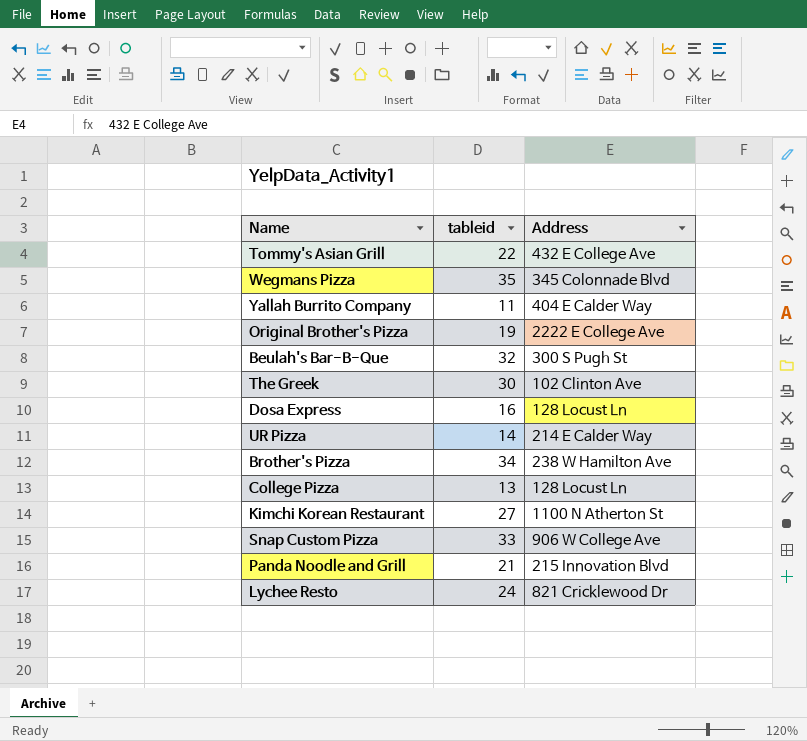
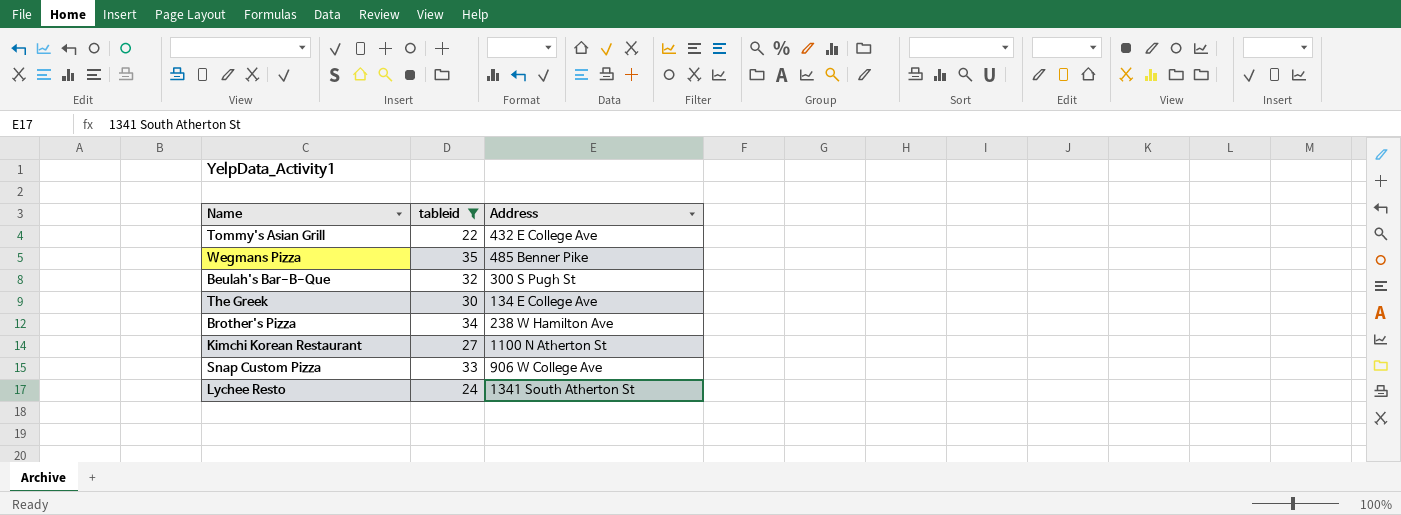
filter: none -> tableid >= 22
Wegmans Pizza | Address: 345 Colonnade Blvd -> 485 Benner Pike
The Greek | Address: 102 Clinton Ave -> 134 E College Ave
Lychee Resto | Address: 821 Cricklewood Dr -> 1341 South Atherton St

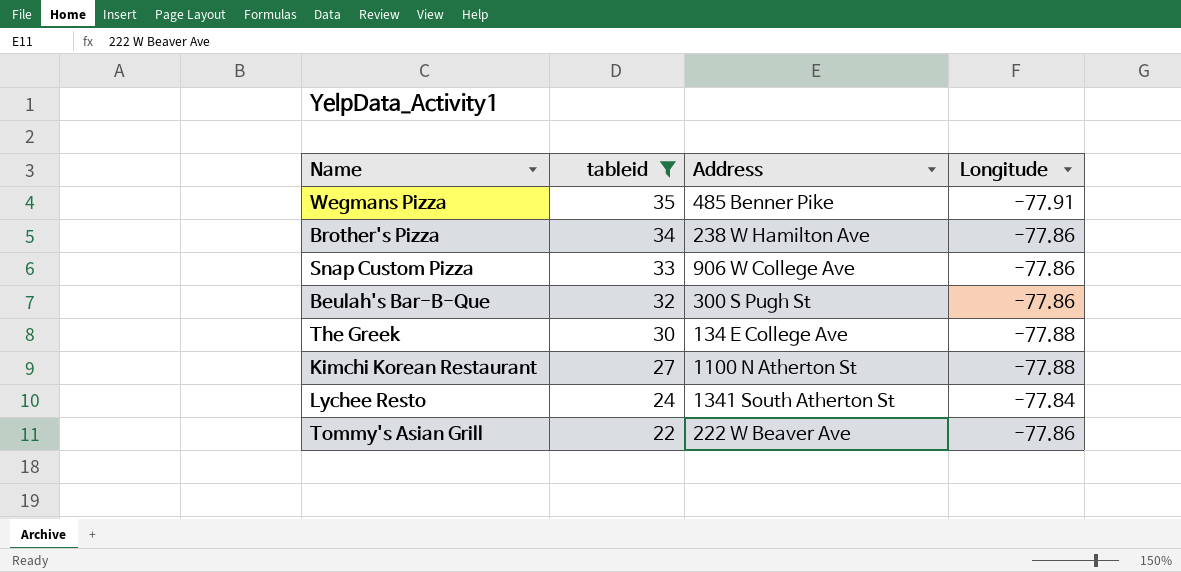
row order: none -> tableid descending
column Longitude | position: none -> 4
Tommy's Asian Grill | Address: 432 E College Ave -> 222 W Beaver Ave

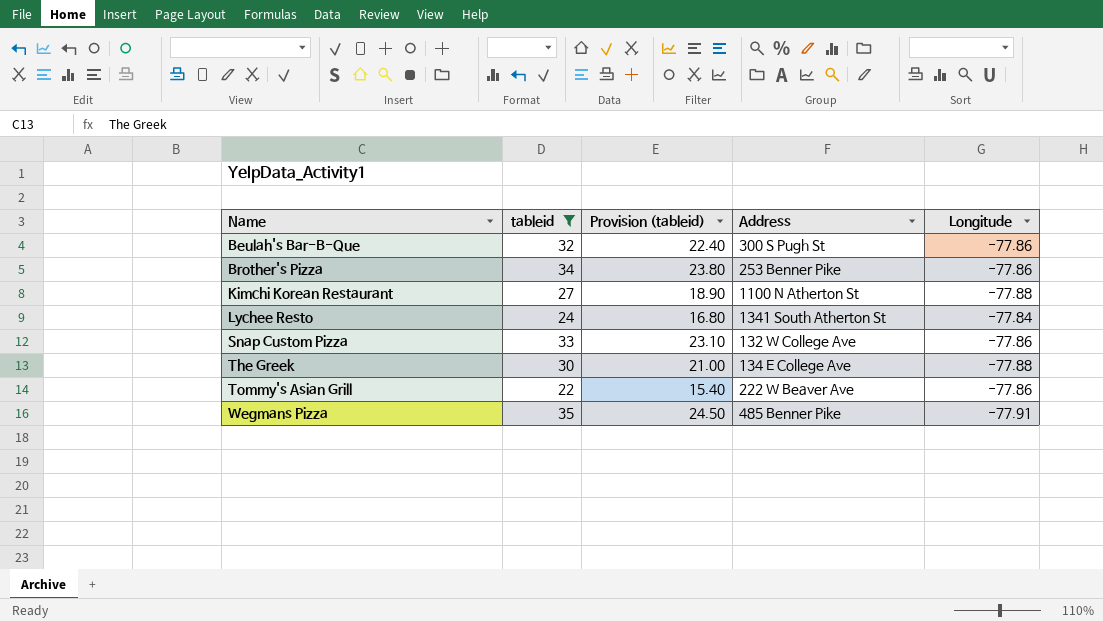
row order: tableid descending -> Name ascending
column Provision (tableid) | formula: none -> [tableid] * 0.7
Brother's Pizza | Address: 238 W Hamilton Ave -> 253 Benner Pike
Snap Custom Pizza | Address: 906 W College Ave -> 132 W College Ave

